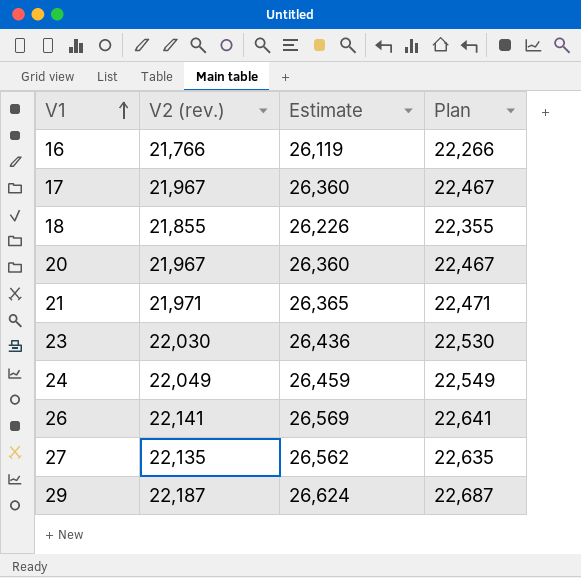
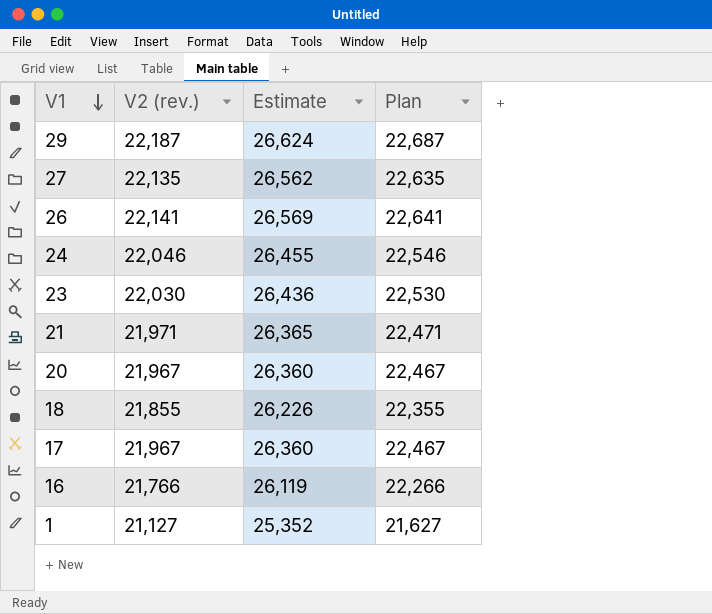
row order: V1 ascending -> V1 descending
24 | V2 (rev.): 22,049 -> 22,046
24 | Estimate: 26,459 -> 26,455
24 | Plan: 22,549 -> 22,546
row 1: none -> 21,127 | 25,352 | 21,627

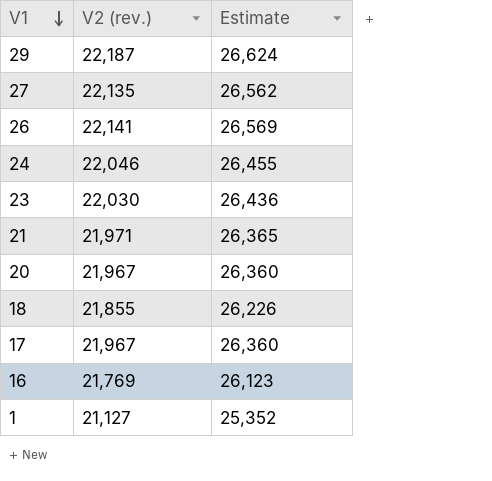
column Plan | formula: [V2 (rev.)] + 500 -> none
16 | V2 (rev.): 21,766 -> 21,769
16 | Estimate: 26,119 -> 26,123

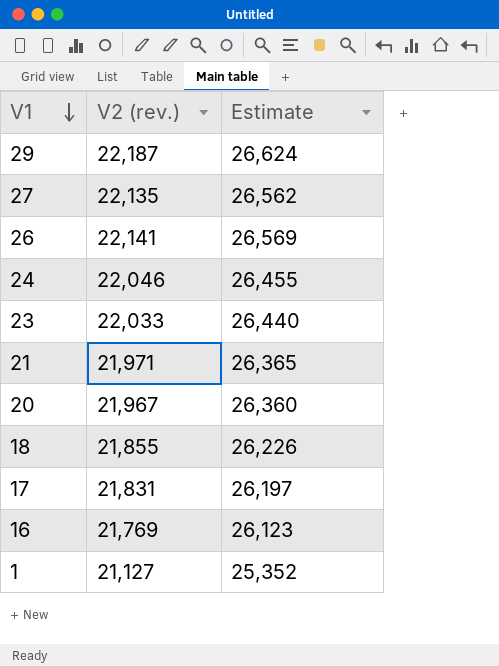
23 | V2 (rev.): 22,030 -> 22,033
23 | Estimate: 26,436 -> 26,440
17 | V2 (rev.): 21,967 -> 21,831
17 | Estimate: 26,360 -> 26,197

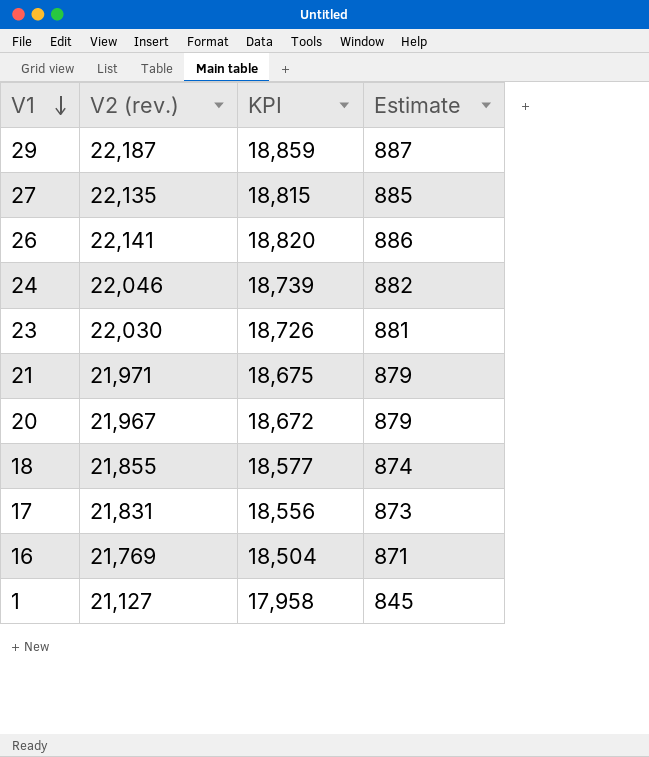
column KPI | formula: none -> [V2 (rev.)] * 0.85
column Estimate | formula: [V2 (rev.)] * 1.2 -> [V2 (rev.)] * 0.04
23 | V2 (rev.): 22,033 -> 22,030

